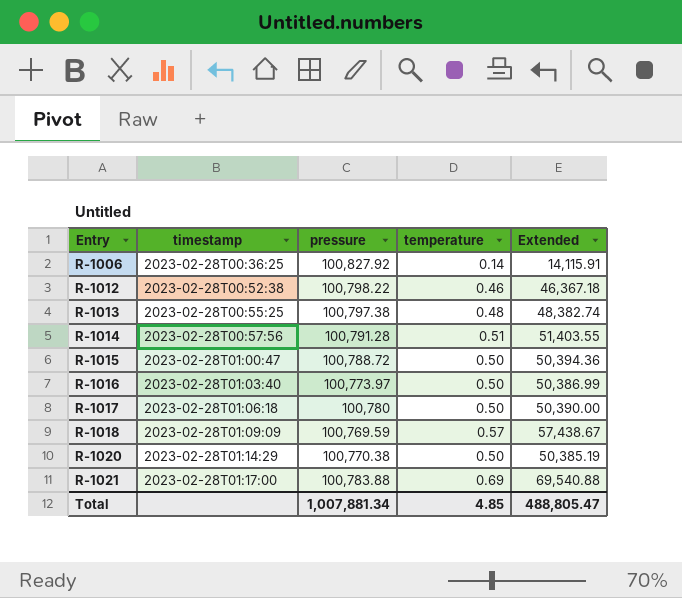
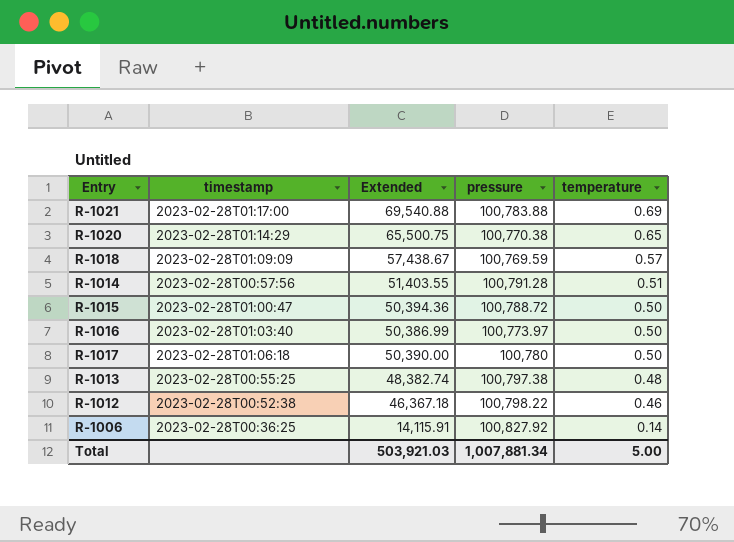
row order: Entry ascending -> temperature descending
column Extended | position: 5 -> 3
R-1020 | Extended: 50,385.19 -> 65,500.75
R-1020 | temperature: 0.50 -> 0.65
Total | Extended: 488,805.47 -> 503,921.03
Total | temperature: 4.85 -> 5.00

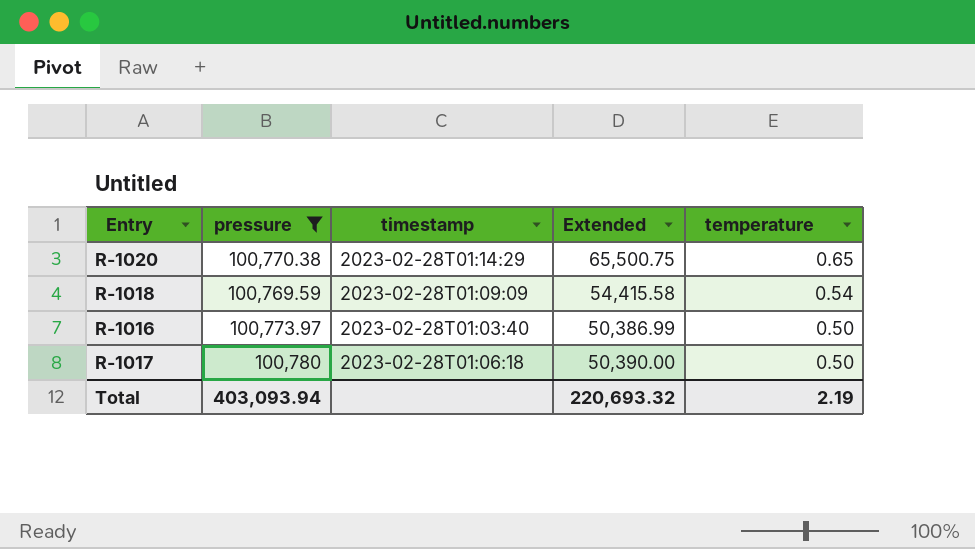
filter: none -> pressure <= 100,780
column pressure | position: 4 -> 2
R-1018 | Extended: 57,438.67 -> 54,415.58
R-1018 | temperature: 0.57 -> 0.54
Total | pressure: 1,007,881.34 -> 403,093.94
Total | Extended: 503,921.03 -> 220,693.32
Total | temperature: 5.00 -> 2.19

